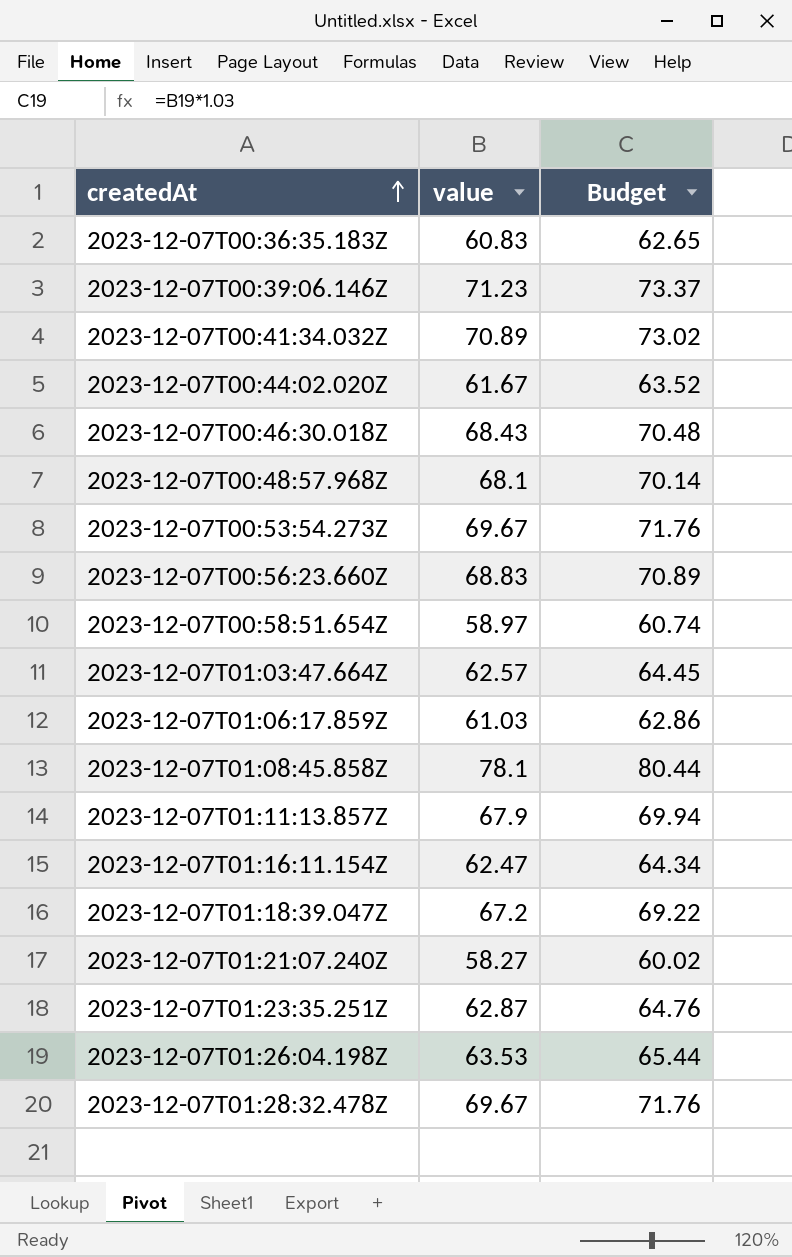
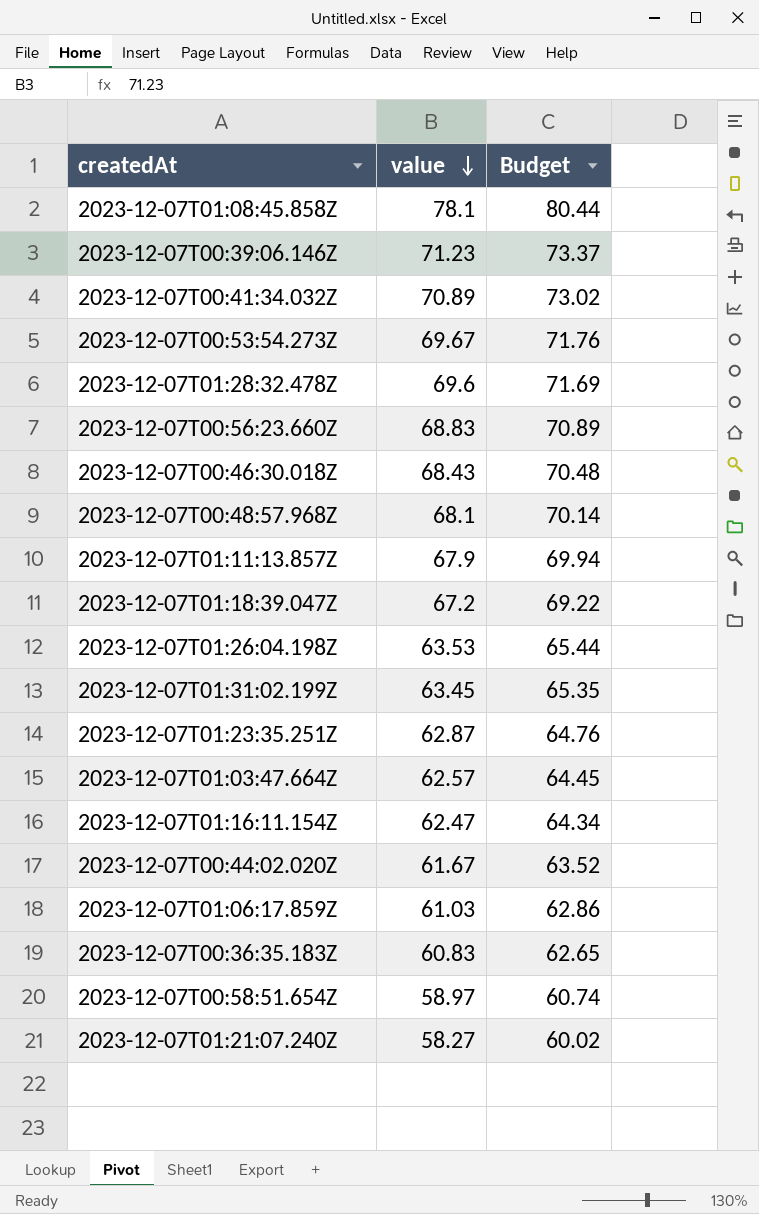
row order: createdAt ascending -> value descending
2023-12-07T01:28:32.478Z | value: 69.67 -> 69.6
2023-12-07T01:28:32.478Z | Budget: 71.76 -> 71.69
row 2023-12-07T01:31:02.199Z: none -> 63.45 | 65.35

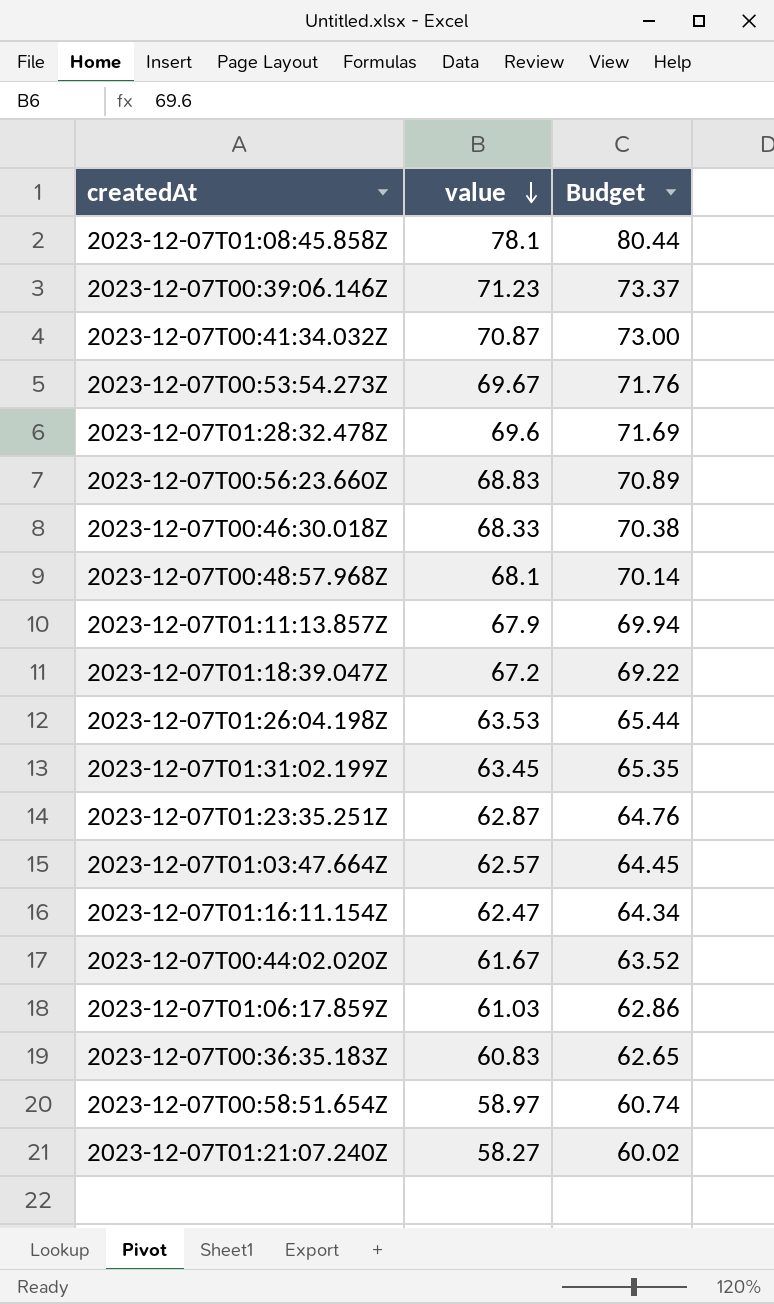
2023-12-07T00:41:34.032Z | value: 70.89 -> 70.87
2023-12-07T00:41:34.032Z | Budget: 73.02 -> 73.00
2023-12-07T00:46:30.018Z | value: 68.43 -> 68.33
2023-12-07T00:46:30.018Z | Budget: 70.48 -> 70.38

